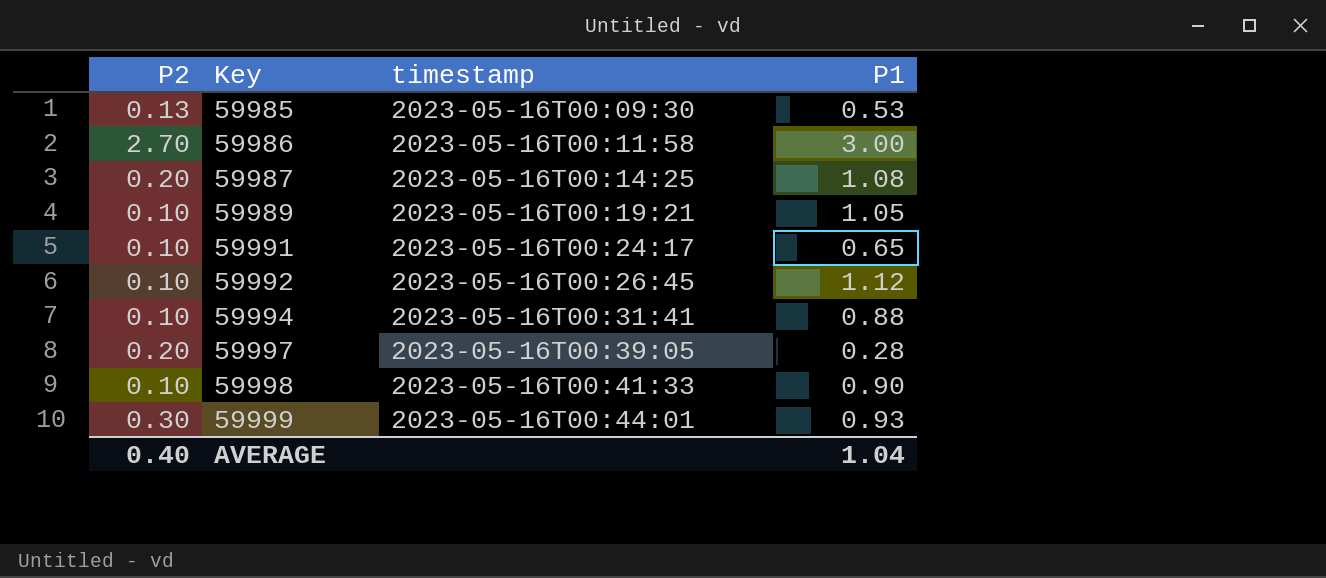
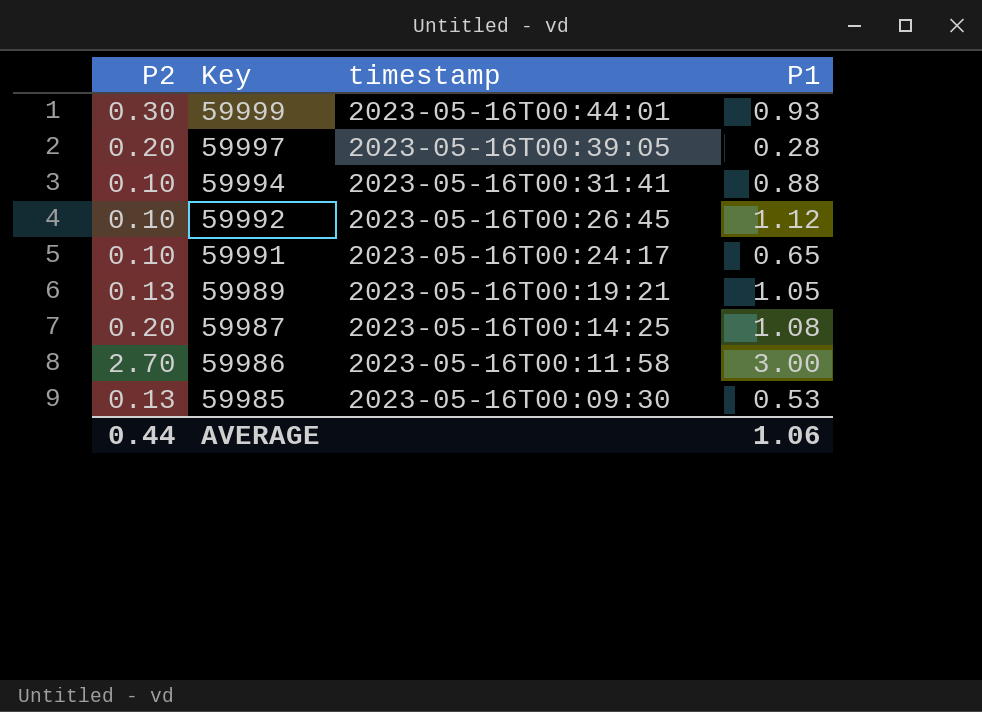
row order: Key ascending -> Key descending
row 59998: 0.10 | 2023-05-16T00:41:33 | 0.90 -> none
59989 | P2: 0.10 -> 0.13
AVERAGE | P2: 0.40 -> 0.44
AVERAGE | P1: 1.04 -> 1.06

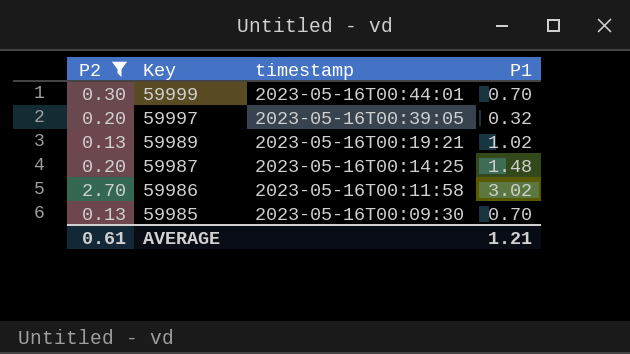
filter: none -> P2 != 0.10
59999 | P1: 0.93 -> 0.70
59997 | P1: 0.28 -> 0.32
59989 | P1: 1.05 -> 1.02
59987 | P1: 1.08 -> 1.48
59986 | P1: 3.00 -> 3.02
59985 | P1: 0.53 -> 0.70
AVERAGE | P2: 0.44 -> 0.61
AVERAGE | P1: 1.06 -> 1.21

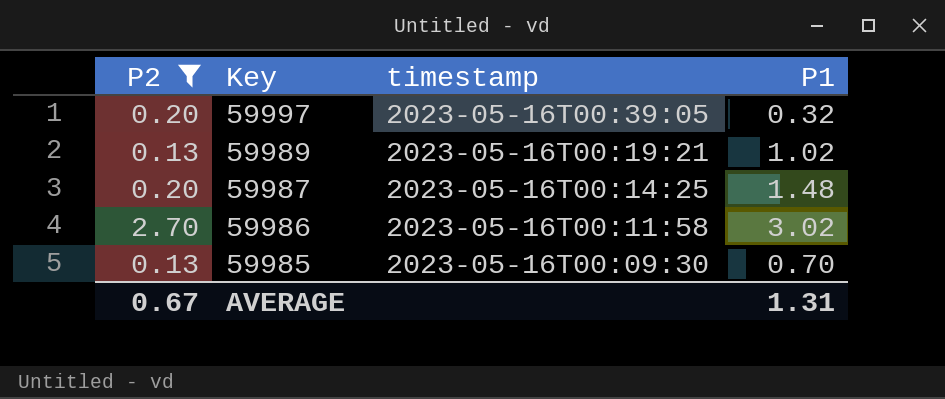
row 59999: 0.30 | 2023-05-16T00:44:01 | 0.70 -> none
AVERAGE | P2: 0.61 -> 0.67
AVERAGE | P1: 1.21 -> 1.31

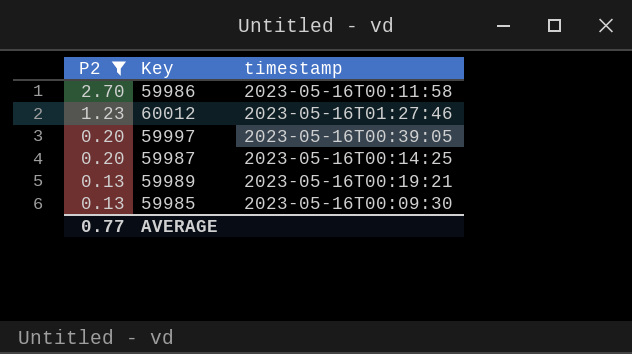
row order: Key descending -> P2 descending
column P1 | position: 4 -> none
row 60012: none -> 1.23 | 2023-05-16T01:27:46
AVERAGE | P2: 0.67 -> 0.77

